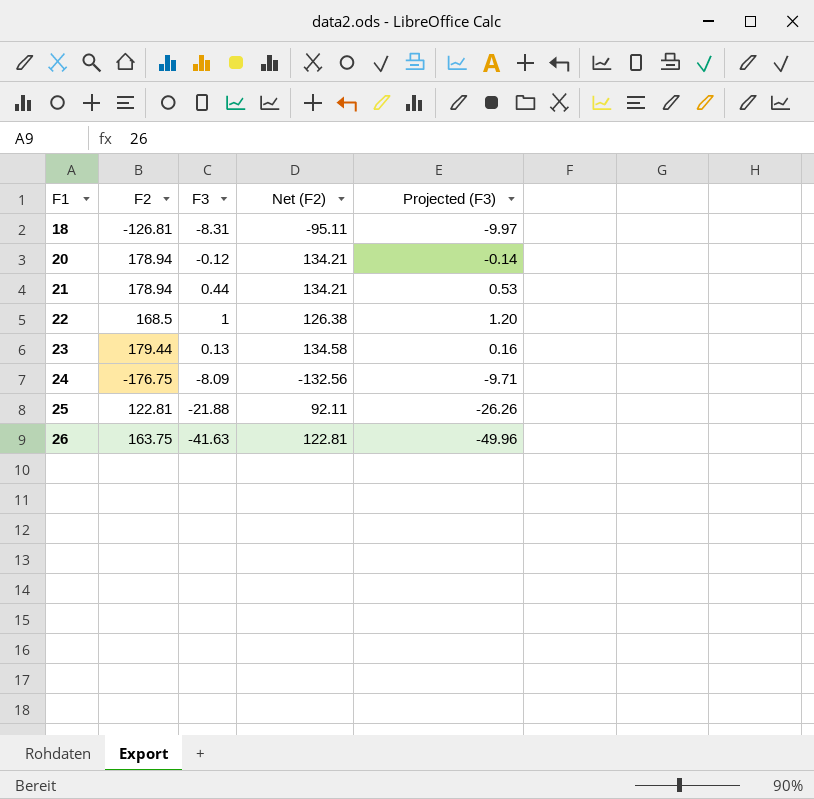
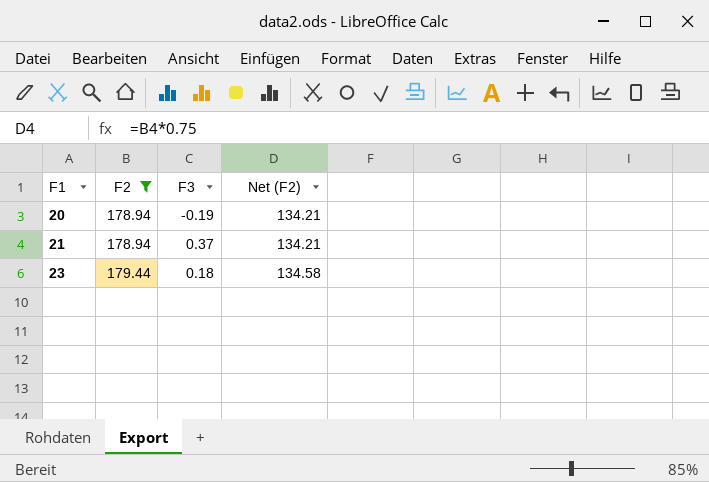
filter: none -> F2 >= 178.94
column Projected (F3) | formula: [F3] * 1.2 -> none
20 | F3: -0.12 -> -0.19
21 | F3: 0.44 -> 0.37
23 | F3: 0.13 -> 0.18

